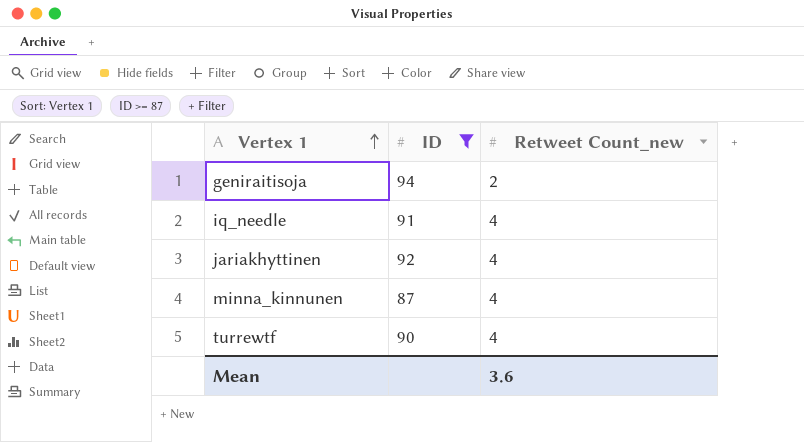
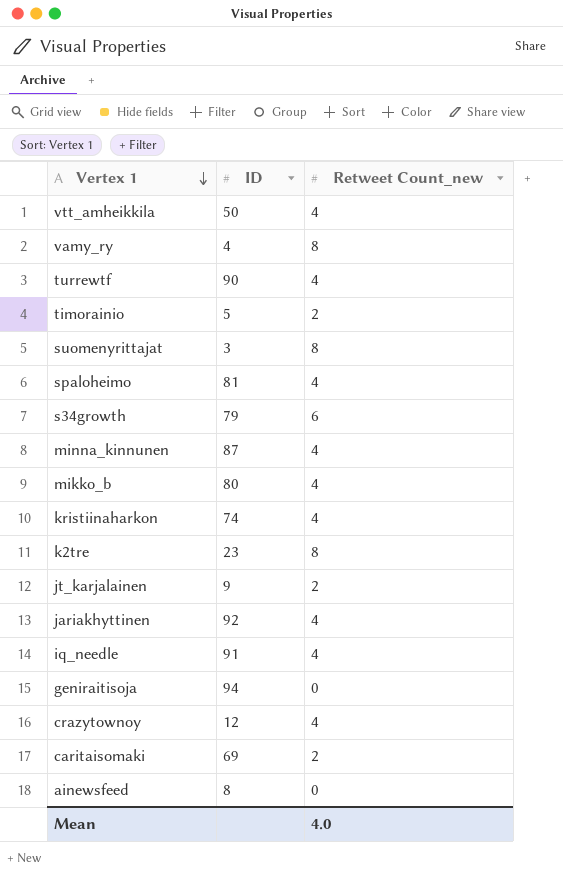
filter: ID >= 87 -> none
row order: Vertex 1 ascending -> Vertex 1 descending
geniraitisoja | Retweet Count_new: 2 -> 0
Mean | Retweet Count_new: 3.6 -> 4.0

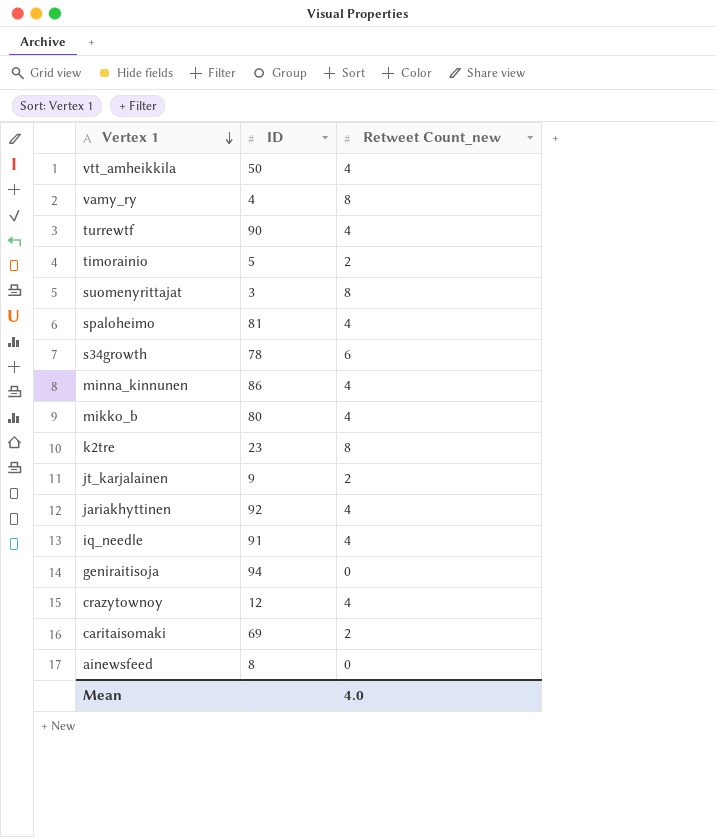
row kristiinaharkon: 74 | 4 -> none
s34growth | ID: 79 -> 78
minna_kinnunen | ID: 87 -> 86

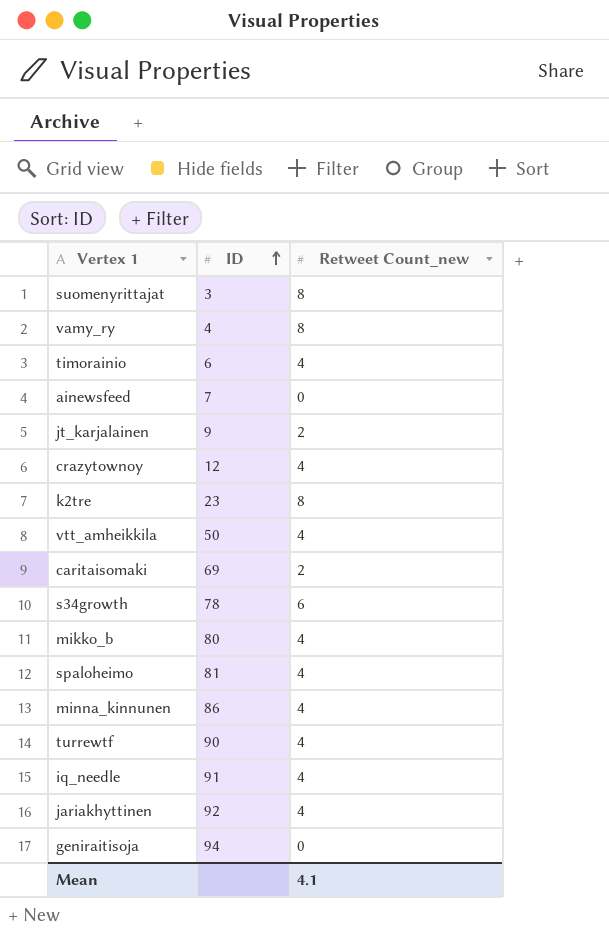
row order: Vertex 1 descending -> ID ascending
timorainio | ID: 5 -> 6
timorainio | Retweet Count_new: 2 -> 4
ainewsfeed | ID: 8 -> 7
Mean | Retweet Count_new: 4.0 -> 4.1

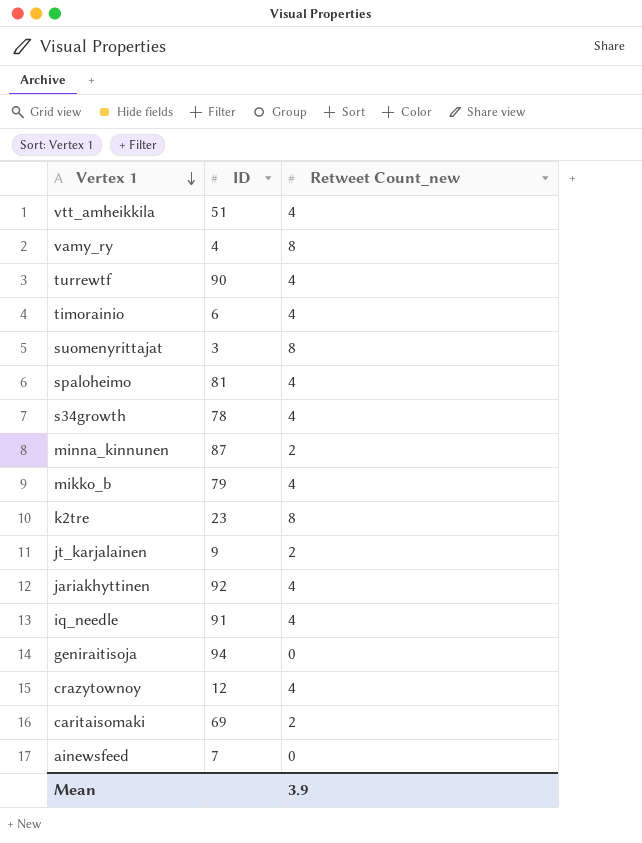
row order: ID ascending -> Vertex 1 descending
vtt_amheikkila | ID: 50 -> 51
s34growth | Retweet Count_new: 6 -> 4
minna_kinnunen | ID: 86 -> 87
minna_kinnunen | Retweet Count_new: 4 -> 2
mikko_b | ID: 80 -> 79
Mean | Retweet Count_new: 4.1 -> 3.9

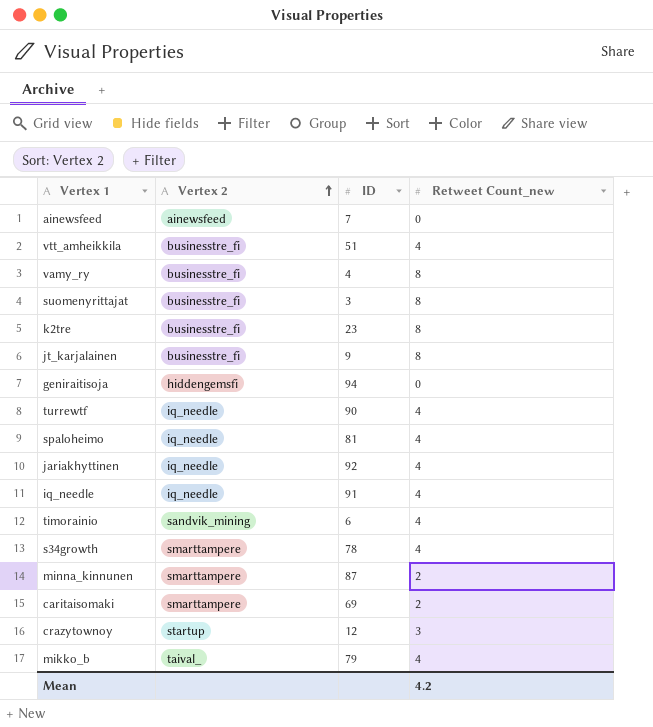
row order: Vertex 1 descending -> Vertex 2 ascending
column Vertex 2 | position: none -> 2
jt_karjalainen | Retweet Count_new: 2 -> 8
crazytownoy | Retweet Count_new: 4 -> 3
Mean | Retweet Count_new: 3.9 -> 4.2

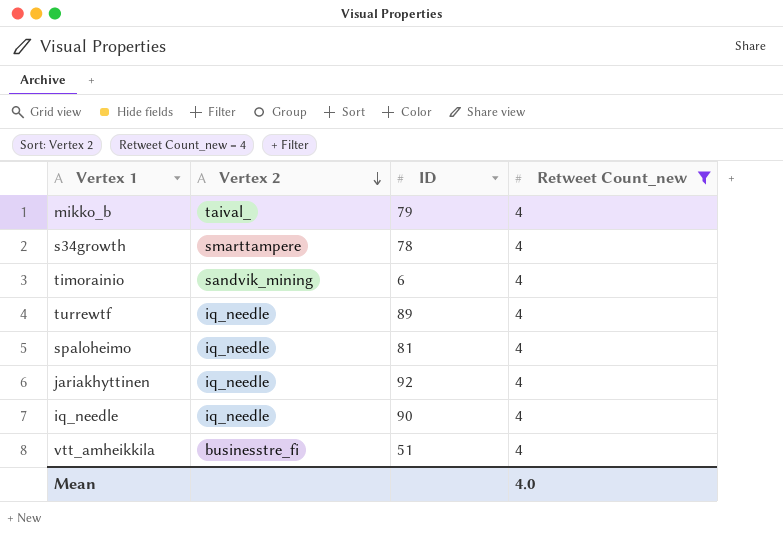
filter: none -> Retweet Count_new = 4
row order: Vertex 2 ascending -> Vertex 2 descending
turrewtf | ID: 90 -> 89
iq_needle | ID: 91 -> 90
Mean | Retweet Count_new: 4.2 -> 4.0

